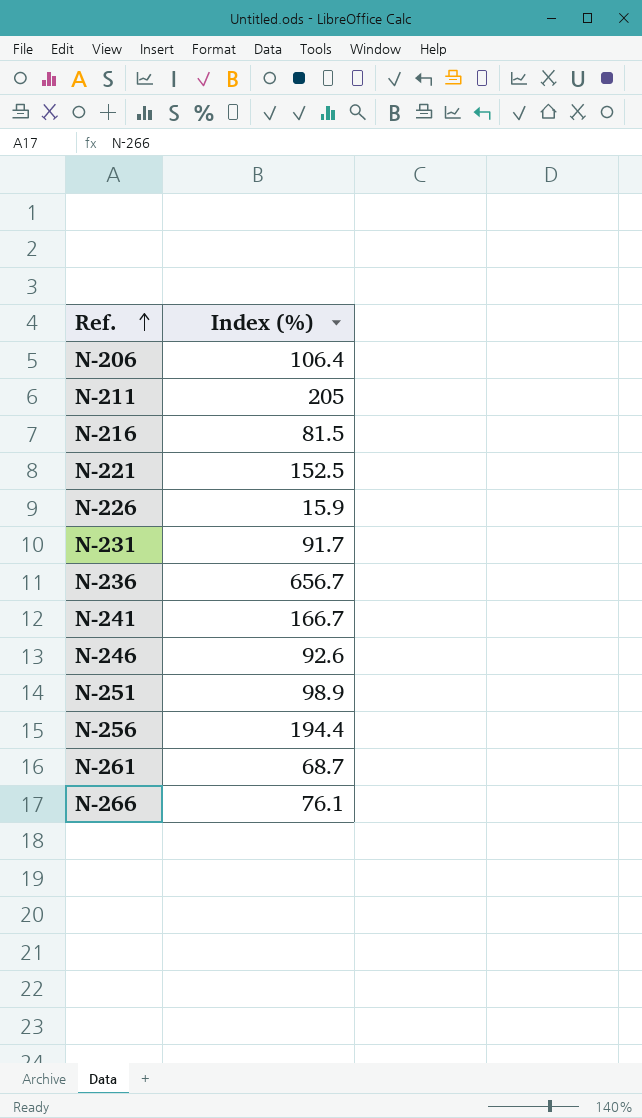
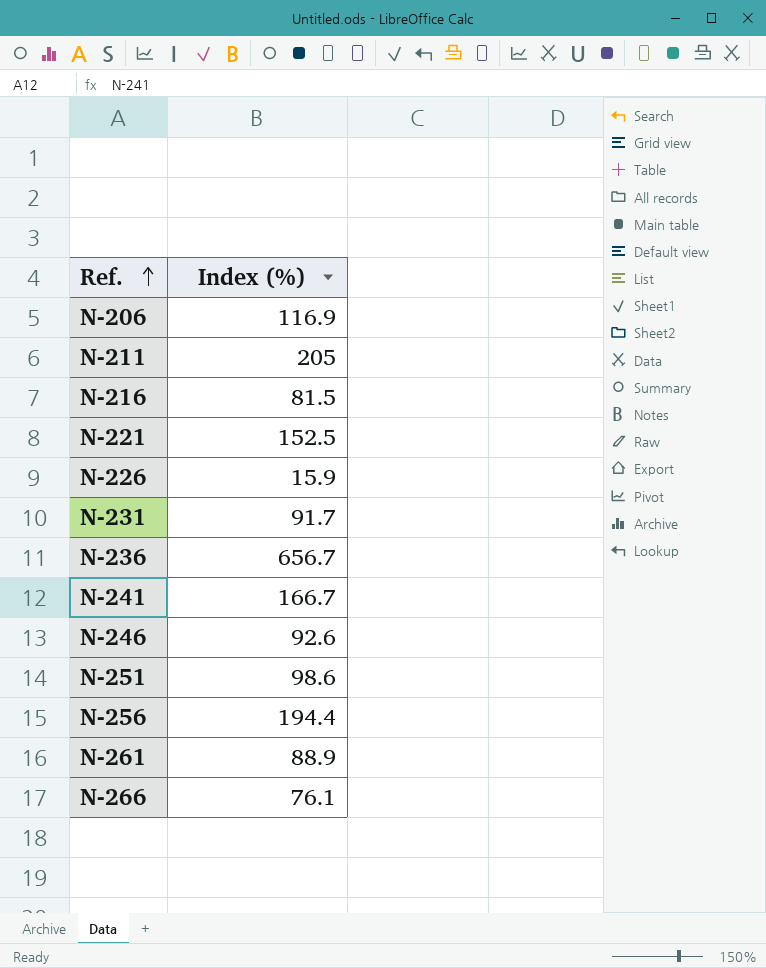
N-206 | Index (%): 106.4 -> 116.9
N-251 | Index (%): 98.9 -> 98.6
N-261 | Index (%): 68.7 -> 88.9

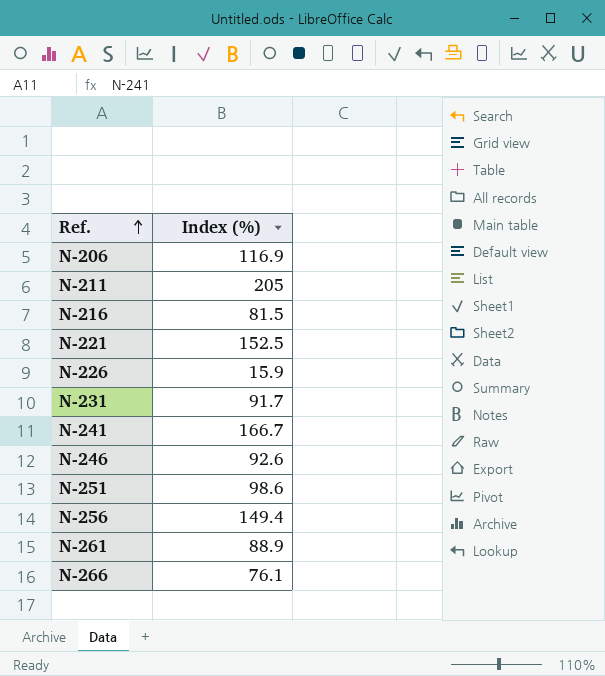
row N-236: 656.7 -> none
N-256 | Index (%): 194.4 -> 149.4

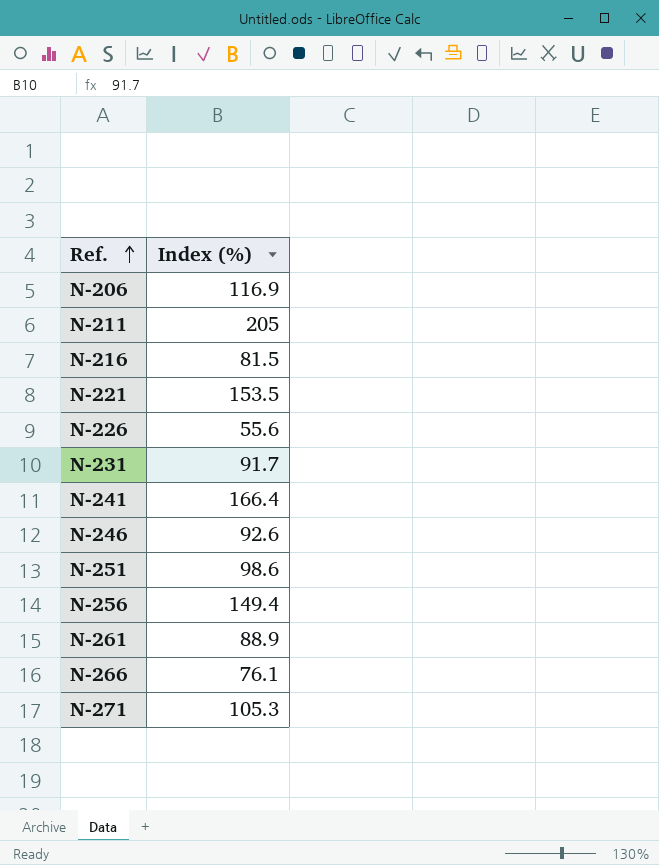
N-221 | Index (%): 152.5 -> 153.5
N-226 | Index (%): 15.9 -> 55.6
N-241 | Index (%): 166.7 -> 166.4
row N-271: none -> 105.3

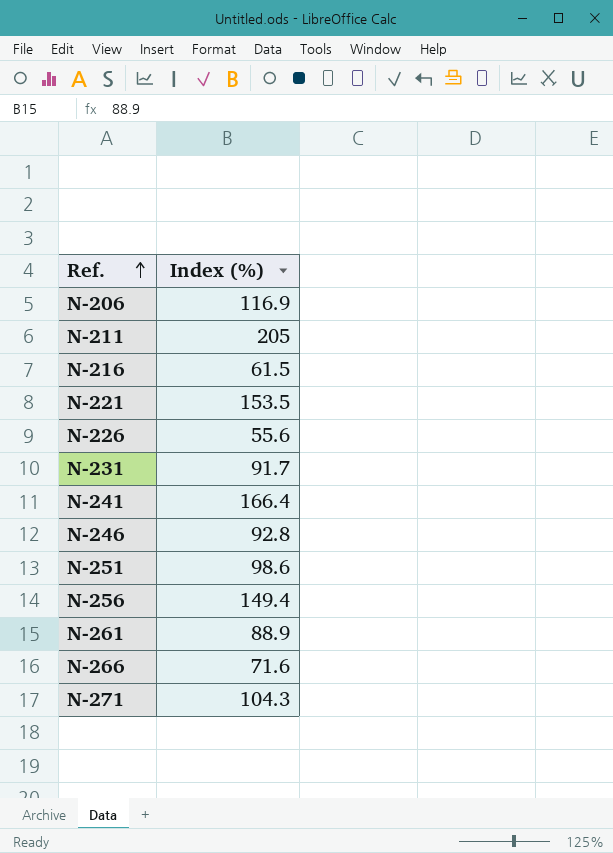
N-216 | Index (%): 81.5 -> 61.5
N-246 | Index (%): 92.6 -> 92.8
N-266 | Index (%): 76.1 -> 71.6
N-271 | Index (%): 105.3 -> 104.3

